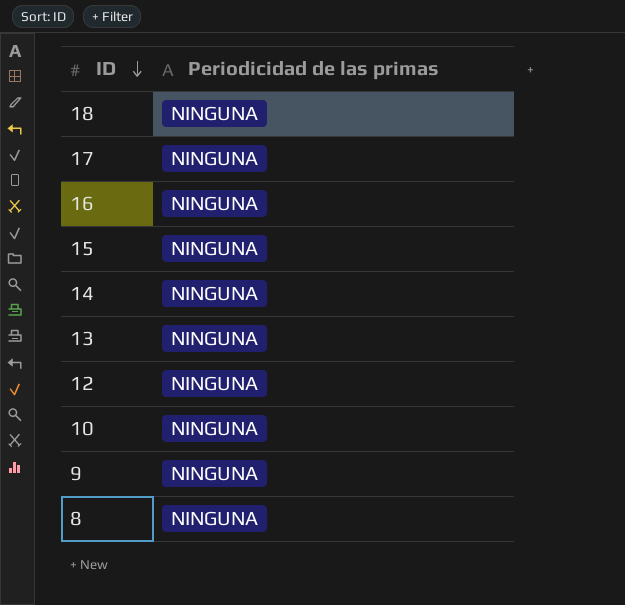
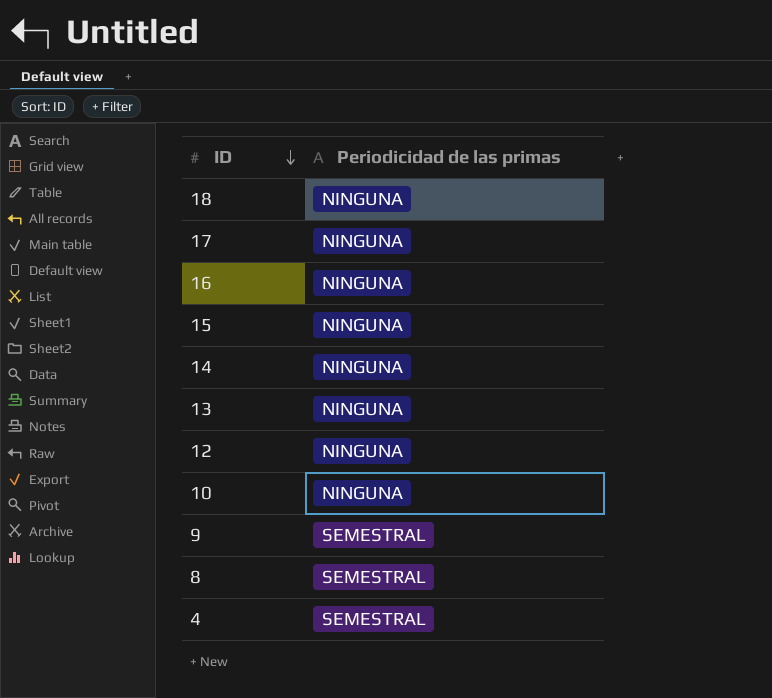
9 | Periodicidad de las primas: NINGUNA -> SEMESTRAL
8 | Periodicidad de las primas: NINGUNA -> SEMESTRAL
row 4: none -> SEMESTRAL

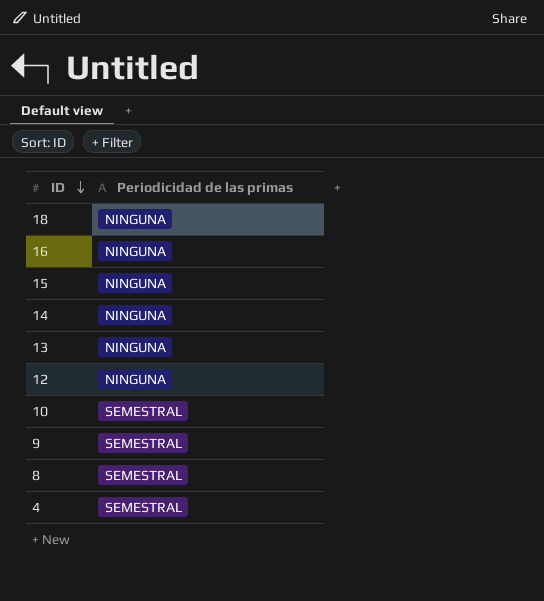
row 17: NINGUNA -> none
10 | Periodicidad de las primas: NINGUNA -> SEMESTRAL

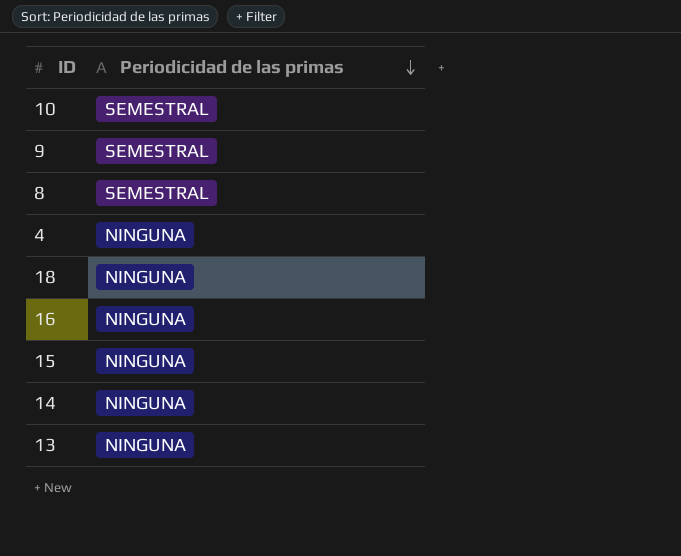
row order: ID descending -> Periodicidad de las primas descending
row 12: NINGUNA -> none
4 | Periodicidad de las primas: SEMESTRAL -> NINGUNA

